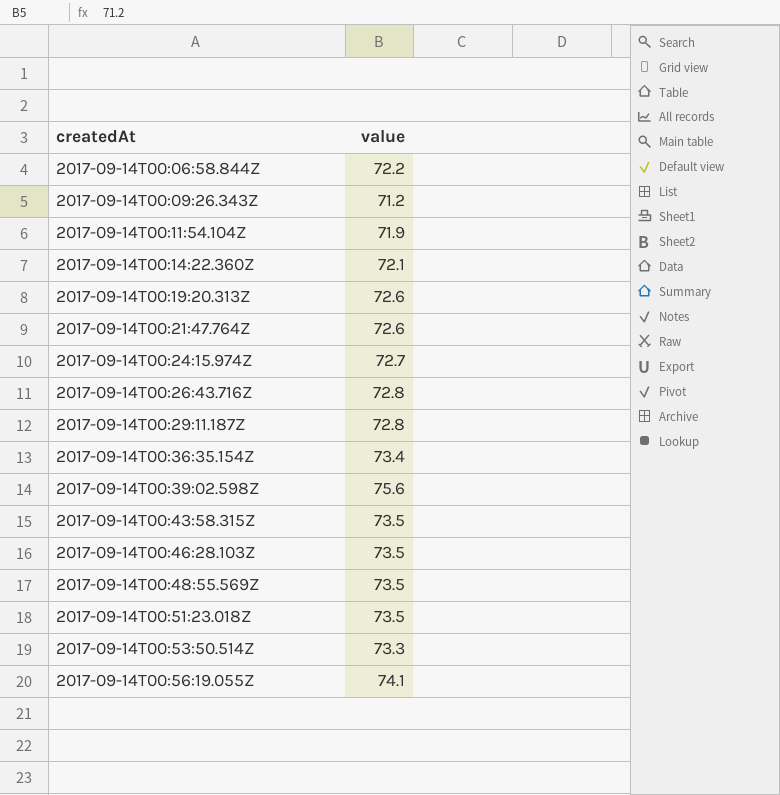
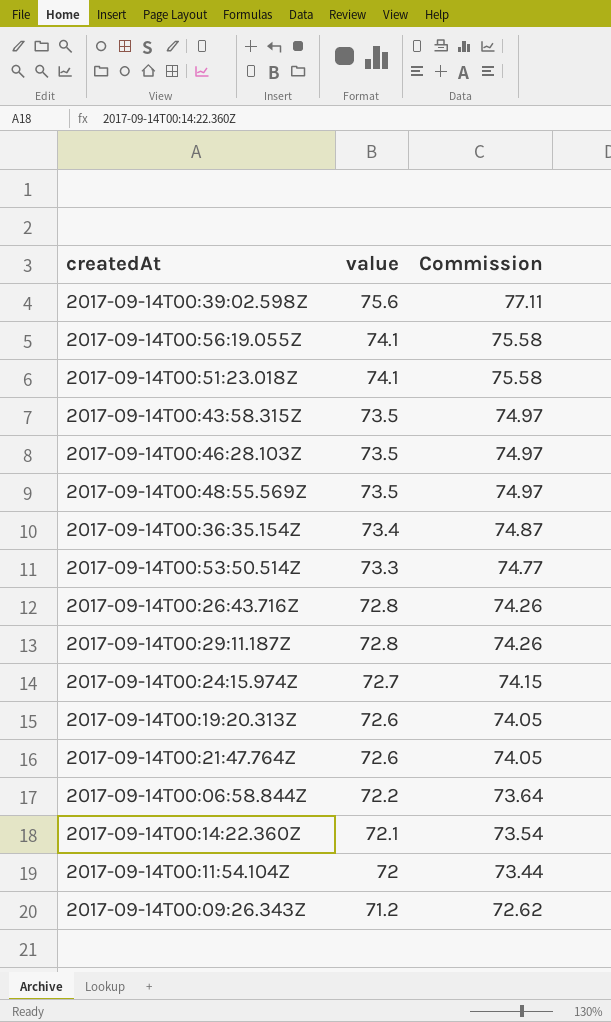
row order: createdAt ascending -> value descending
column Commission | formula: none -> [value] * 1.02
2017-09-14T00:51:23.018Z | value: 73.5 -> 74.1
2017-09-14T00:11:54.104Z | value: 71.9 -> 72

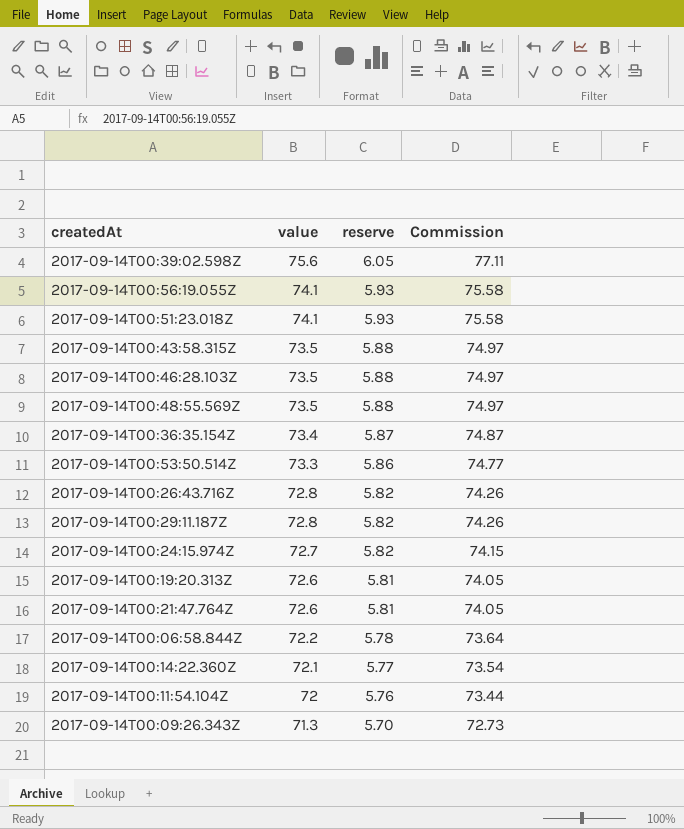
column reserve | formula: none -> [value] * 0.08
2017-09-14T00:09:26.343Z | value: 71.2 -> 71.3
2017-09-14T00:09:26.343Z | Commission: 72.62 -> 72.73

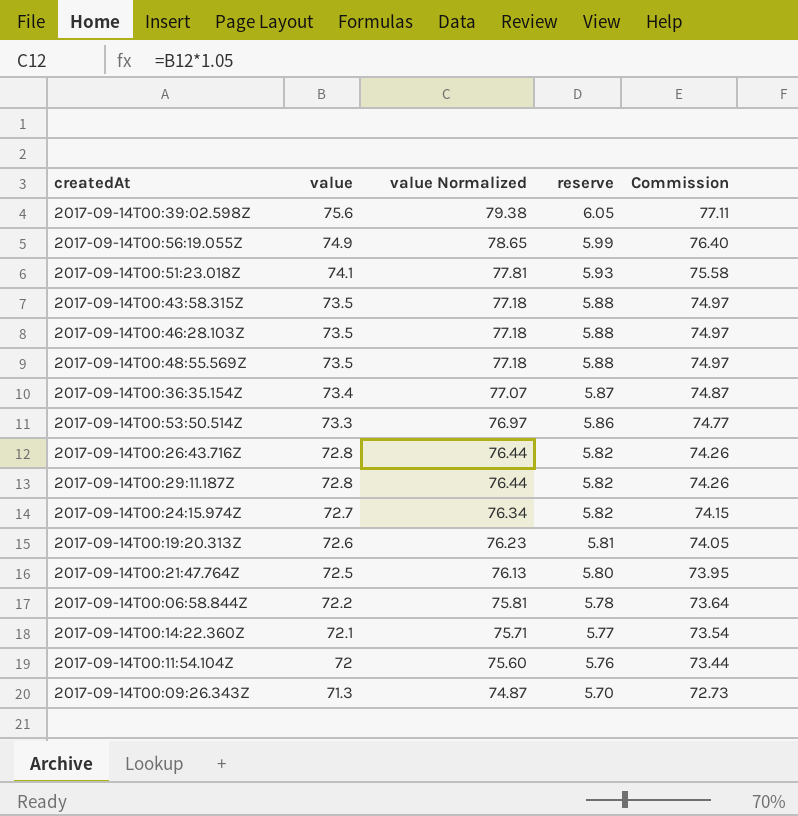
column value Normalized | formula: none -> [value] * 1.05
2017-09-14T00:56:19.055Z | value: 74.1 -> 74.9
2017-09-14T00:56:19.055Z | reserve: 5.93 -> 5.99
2017-09-14T00:56:19.055Z | Commission: 75.58 -> 76.40
2017-09-14T00:21:47.764Z | value: 72.6 -> 72.5
2017-09-14T00:21:47.764Z | reserve: 5.81 -> 5.80
2017-09-14T00:21:47.764Z | Commission: 74.05 -> 73.95

